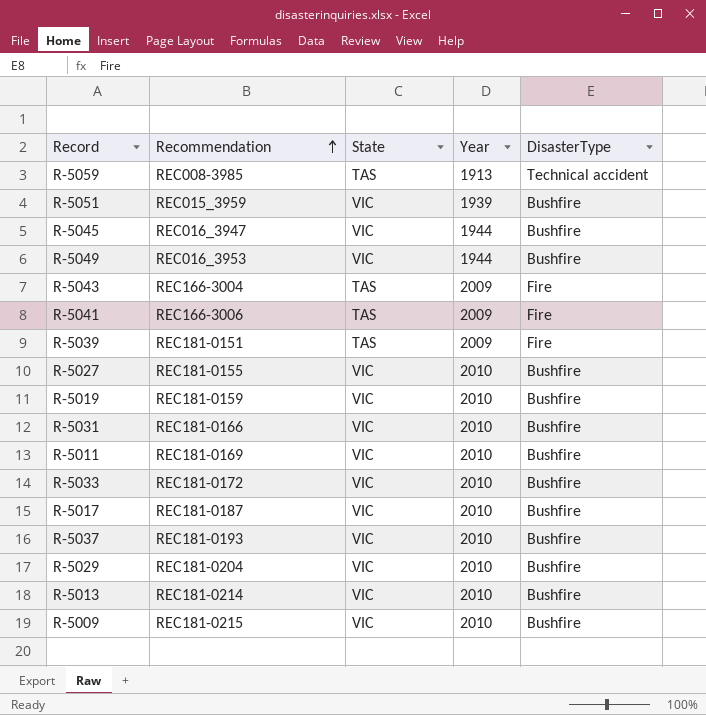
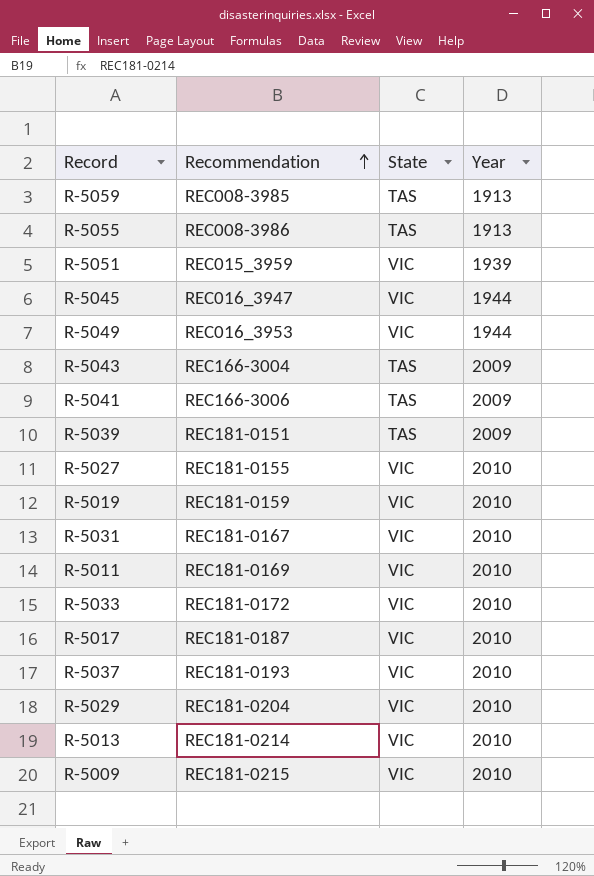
column DisasterType | position: 5 -> none
row R-5055: none -> REC008-3986 | TAS | 1913
R-5031 | Recommendation: REC181-0166 -> REC181-0167

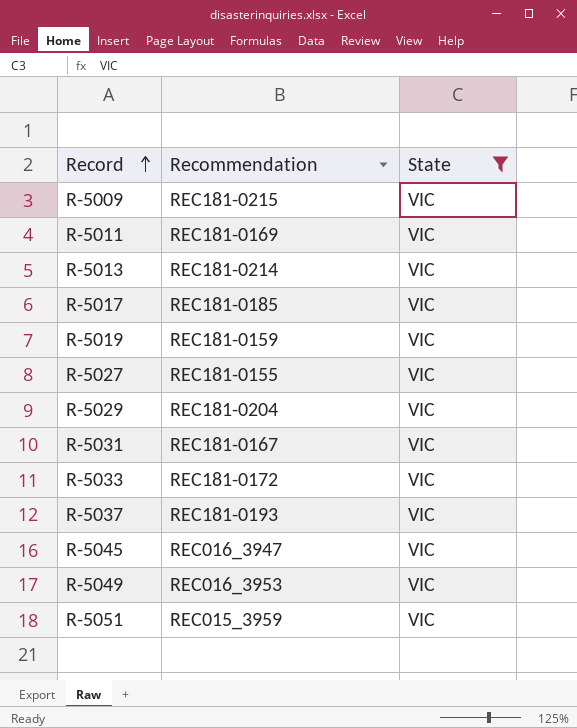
filter: none -> State = VIC
row order: Recommendation ascending -> Record ascending
column Year | position: 4 -> none
R-5017 | Recommendation: REC181-0187 -> REC181-0185

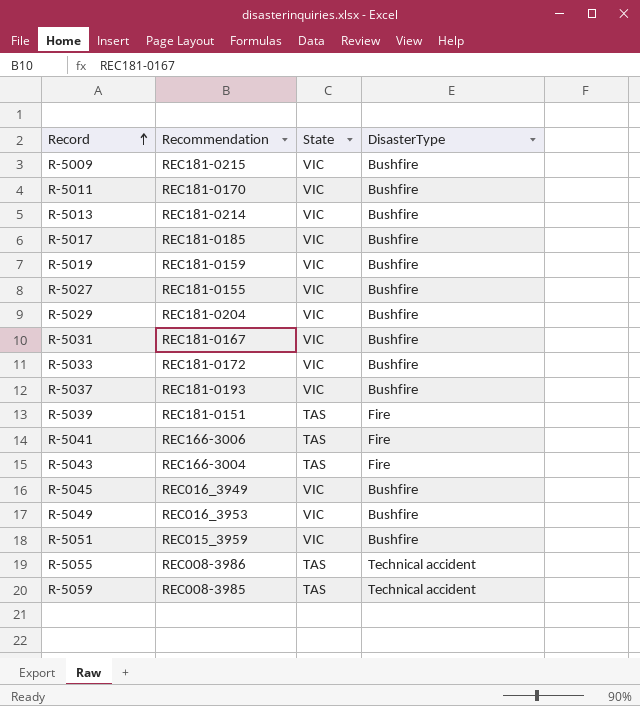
filter: State = VIC -> none
column DisasterType | position: none -> 4
R-5011 | Recommendation: REC181-0169 -> REC181-0170
R-5045 | Recommendation: REC016_3947 -> REC016_3949

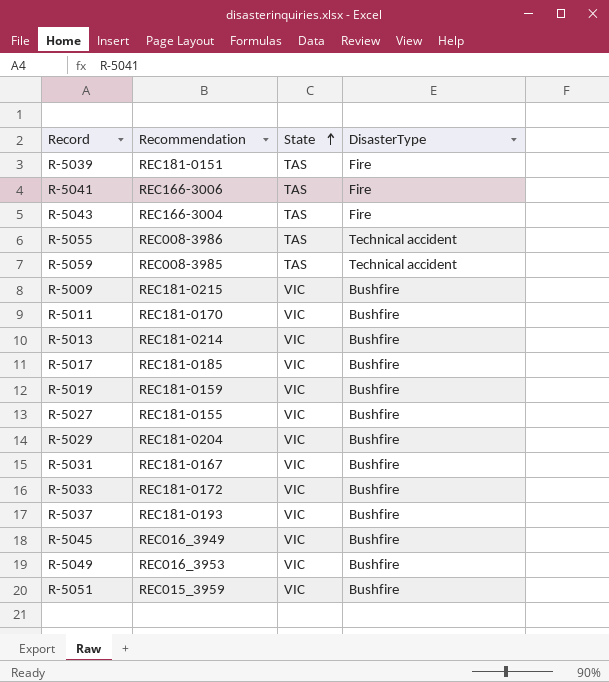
row order: Record ascending -> State ascending

